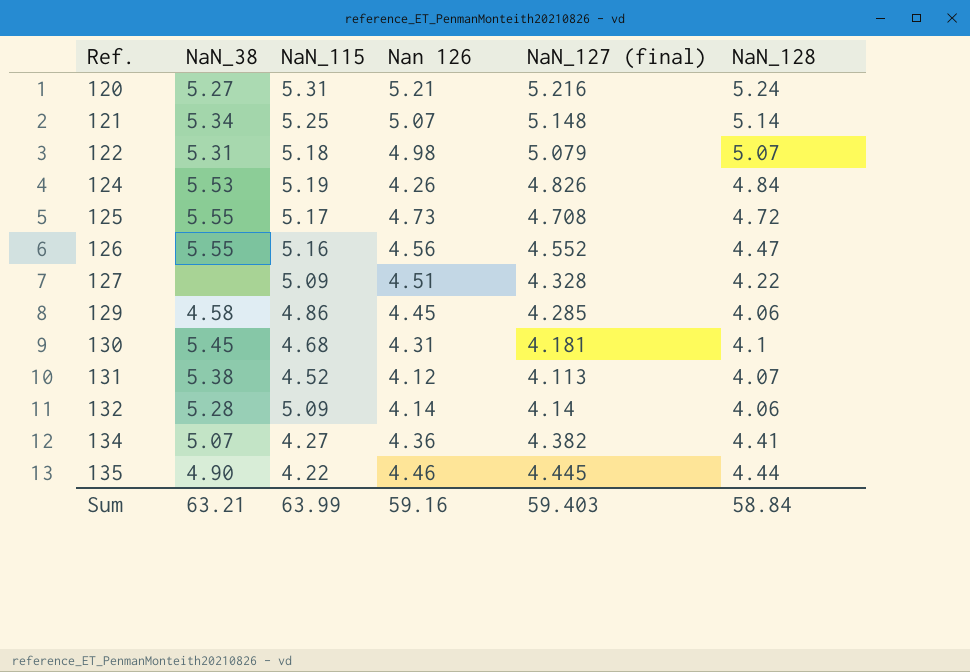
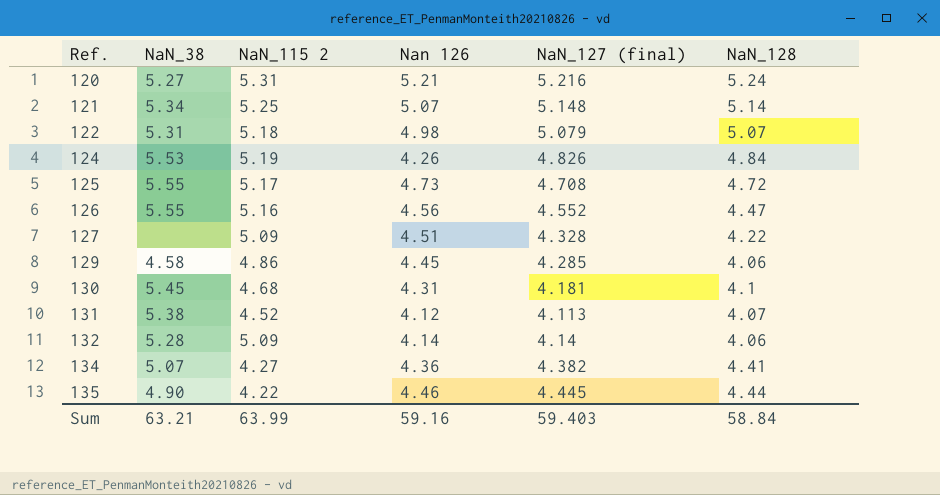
column name: NaN_115 -> NaN_115 2

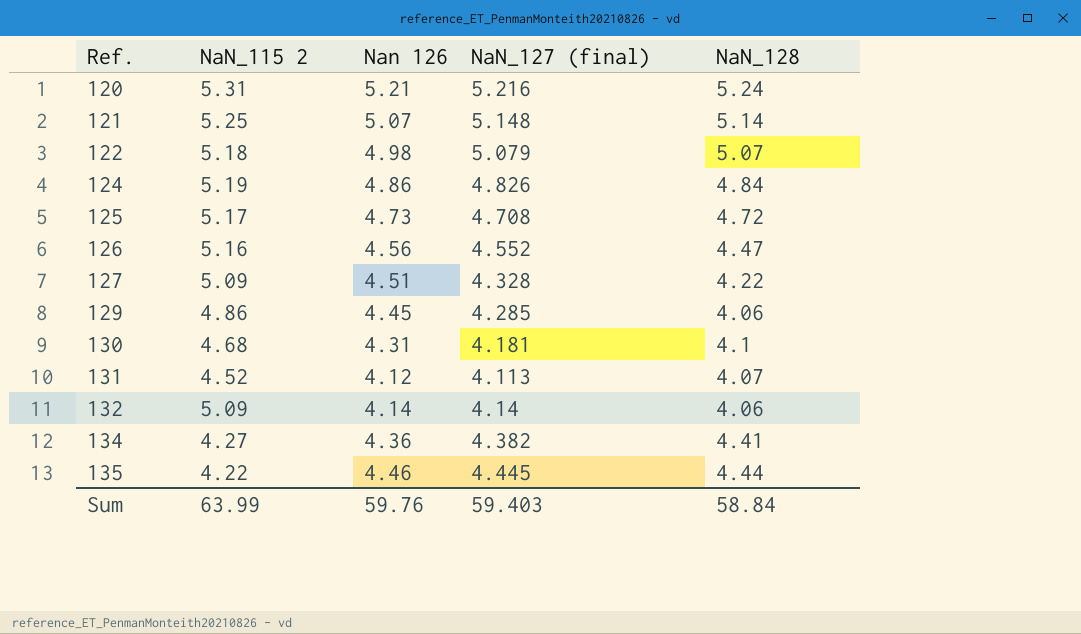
column NaN_38 | position: 2 -> none
124 | Nan 126: 4.26 -> 4.86
Sum | Nan 126: 59.16 -> 59.76

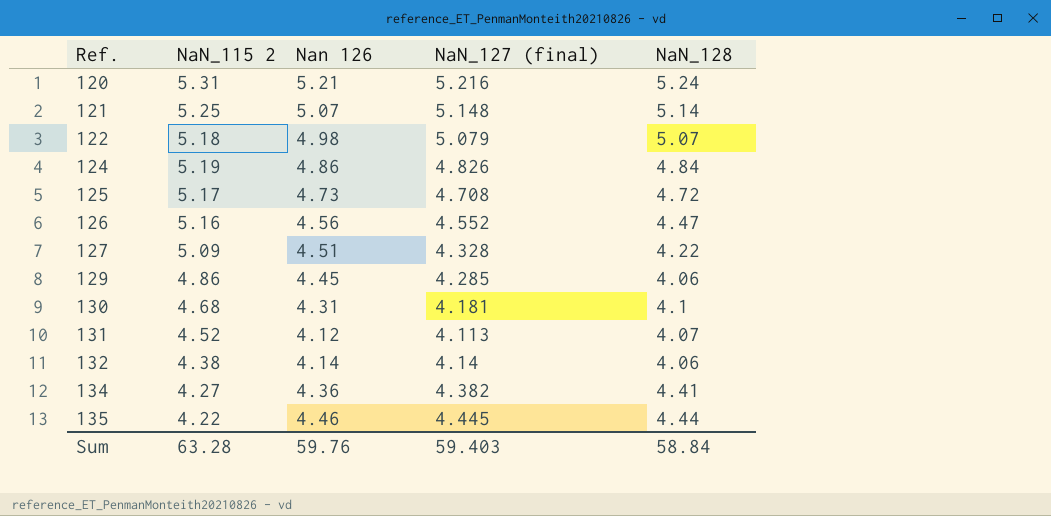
132 | NaN_115 2: 5.09 -> 4.38
Sum | NaN_115 2: 63.99 -> 63.28

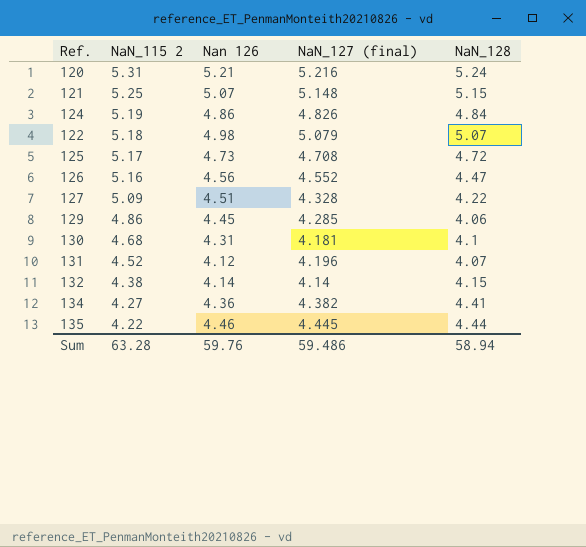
row order: Ref. ascending -> NaN_115 2 descending
121 | NaN_128: 5.14 -> 5.15
131 | NaN_127 (final): 4.113 -> 4.196
132 | NaN_128: 4.06 -> 4.15
Sum | NaN_127 (final): 59.403 -> 59.486
Sum | NaN_128: 58.84 -> 58.94

